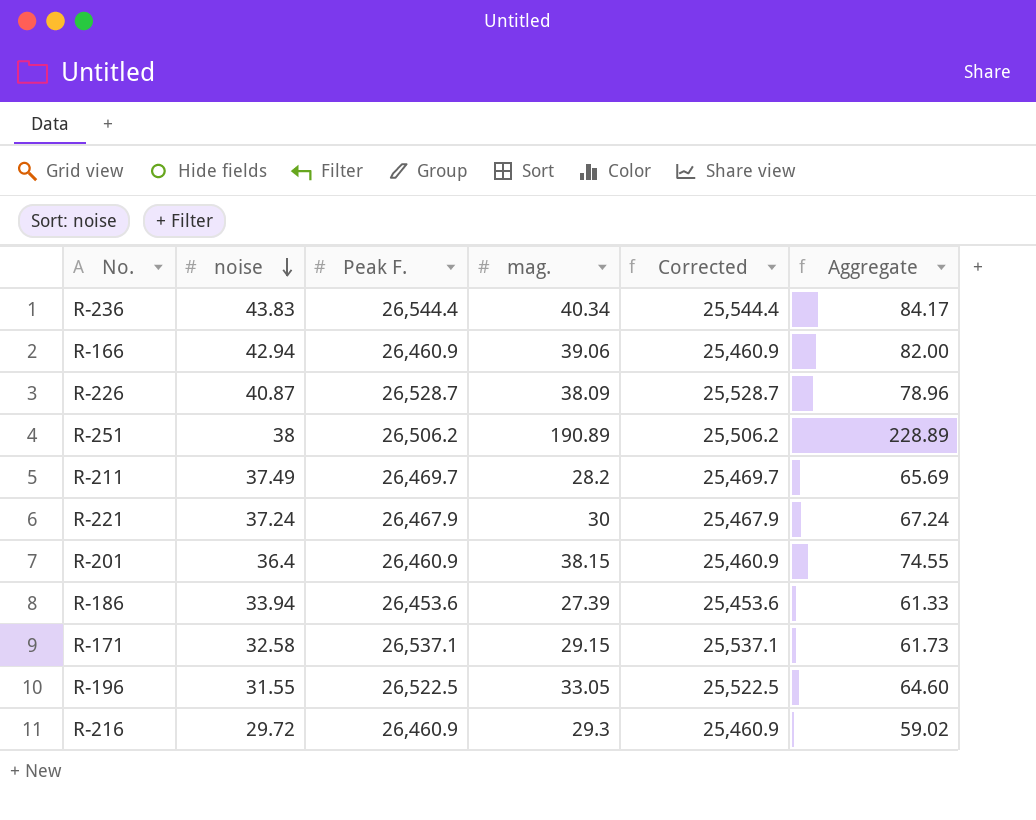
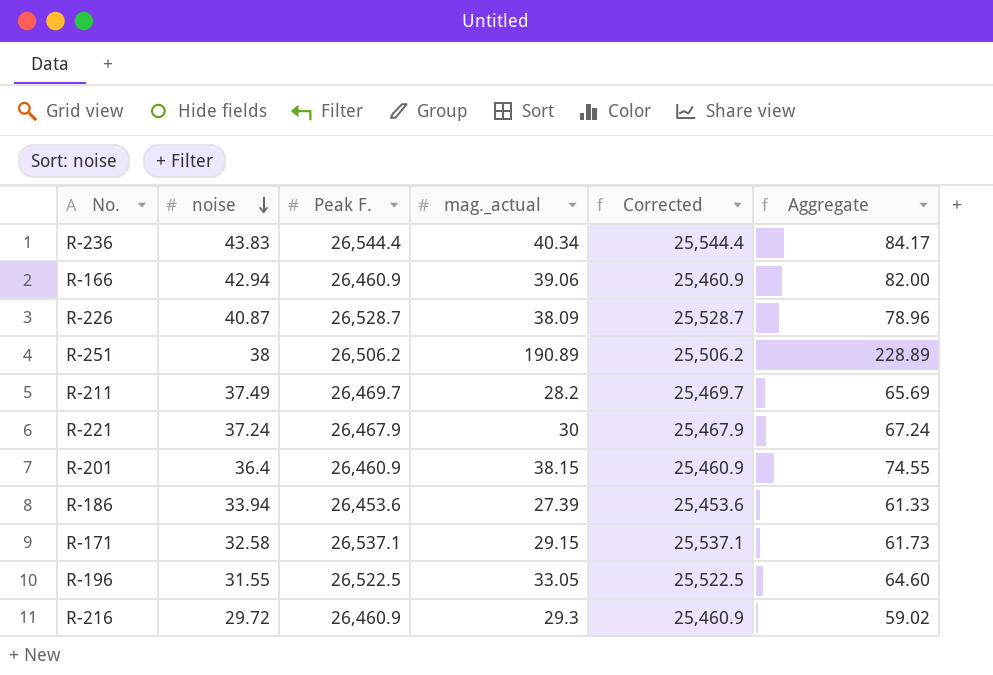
column name: mag. -> mag._actual

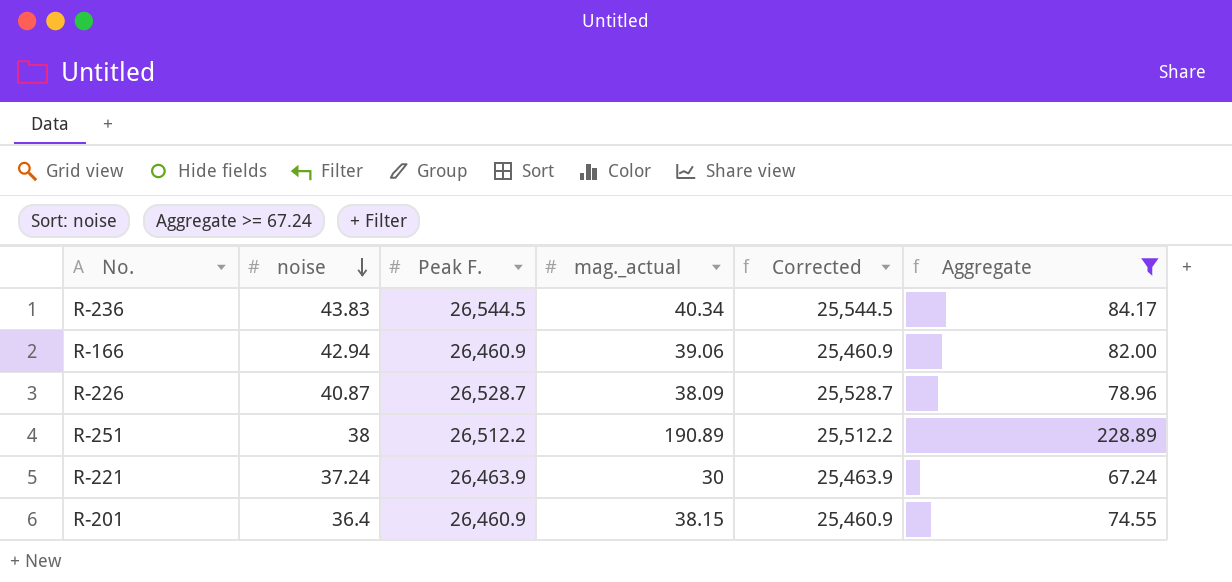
filter: none -> Aggregate >= 67.24
R-236 | Peak F.: 26,544.4 -> 26,544.5
R-236 | Corrected: 25,544.4 -> 25,544.5
R-251 | Peak F.: 26,506.2 -> 26,512.2
R-251 | Corrected: 25,506.2 -> 25,512.2
R-221 | Peak F.: 26,467.9 -> 26,463.9
R-221 | Corrected: 25,467.9 -> 25,463.9

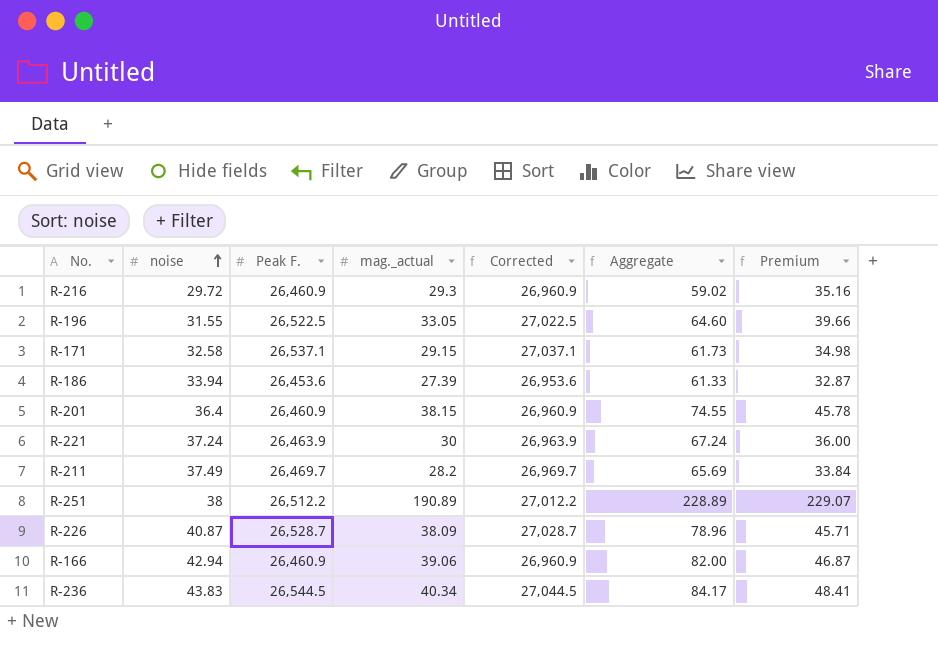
filter: Aggregate >= 67.24 -> none
row order: noise descending -> noise ascending
column Corrected | formula: [Peak F.] - 1000 -> [Peak F.] + 500
column Premium | formula: none -> [mag._actual] * 1.2

